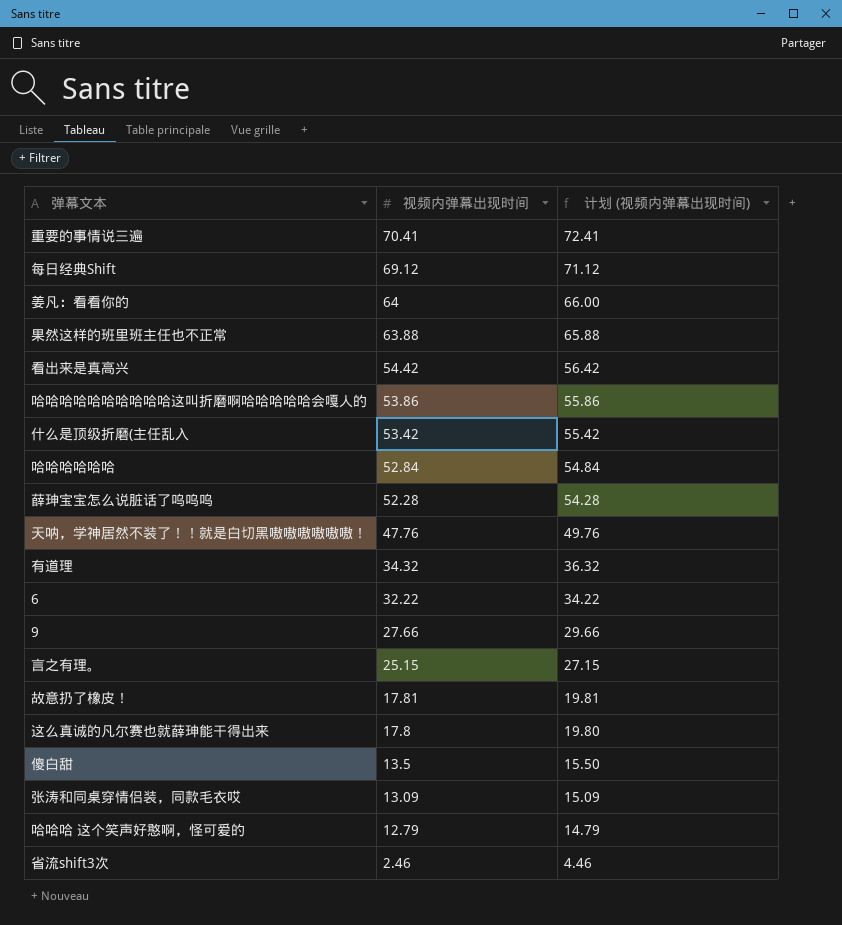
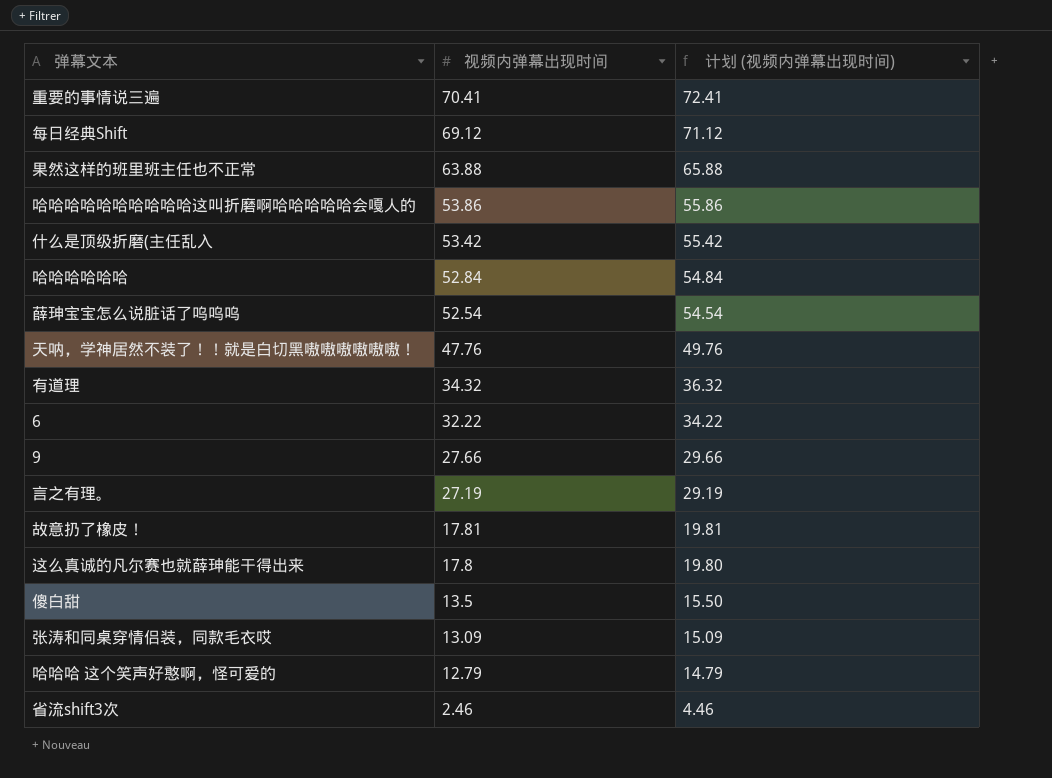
row 姜凡：看看你的: 64 | 66.00 -> none
row 看出来是真高兴: 54.42 | 56.42 -> none
薛珅宝宝怎么说脏话了呜呜呜 | 视频内弹幕出现时间: 52.28 -> 52.54
薛珅宝宝怎么说脏话了呜呜呜 | 计划 (视频内弹幕出现时间): 54.28 -> 54.54
言之有理。 | 视频内弹幕出现时间: 25.15 -> 27.19
言之有理。 | 计划 (视频内弹幕出现时间): 27.15 -> 29.19

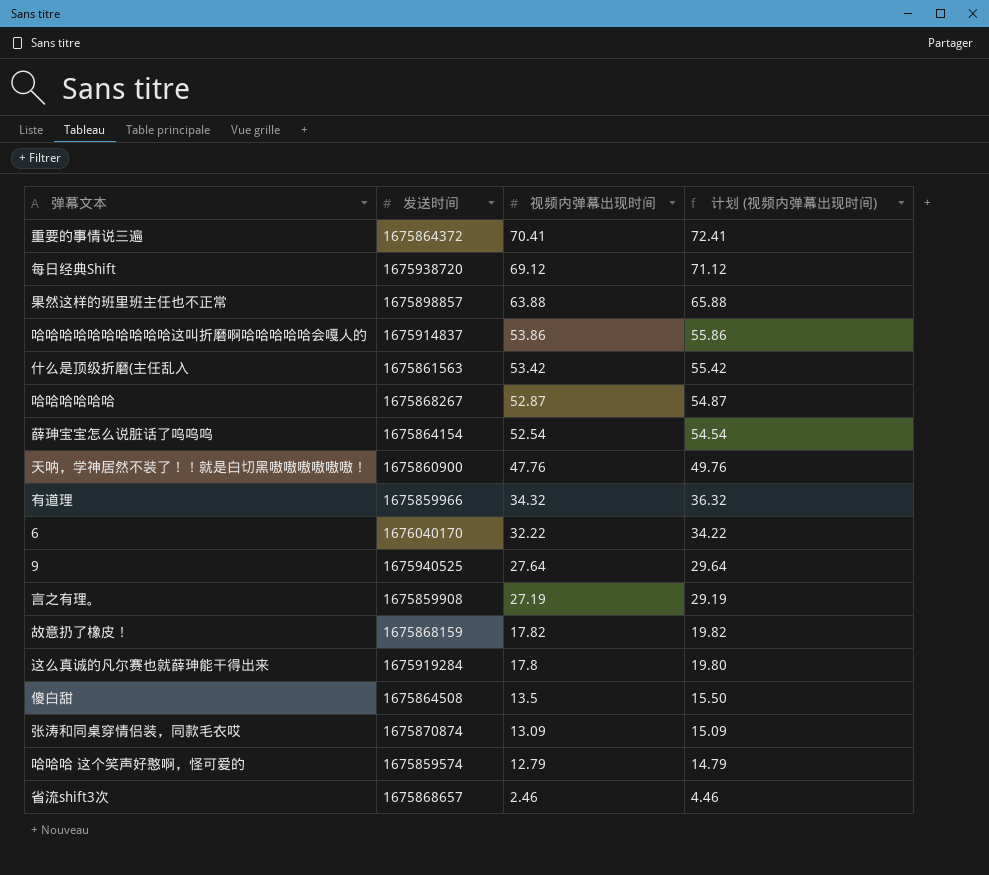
column 发送时间 | position: none -> 2
哈哈哈哈哈哈 | 视频内弹幕出现时间: 52.84 -> 52.87
哈哈哈哈哈哈 | 计划 (视频内弹幕出现时间): 54.84 -> 54.87
9 | 视频内弹幕出现时间: 27.66 -> 27.64
9 | 计划 (视频内弹幕出现时间): 29.66 -> 29.64
故意扔了橡皮！ | 视频内弹幕出现时间: 17.81 -> 17.82
故意扔了橡皮！ | 计划 (视频内弹幕出现时间): 19.81 -> 19.82

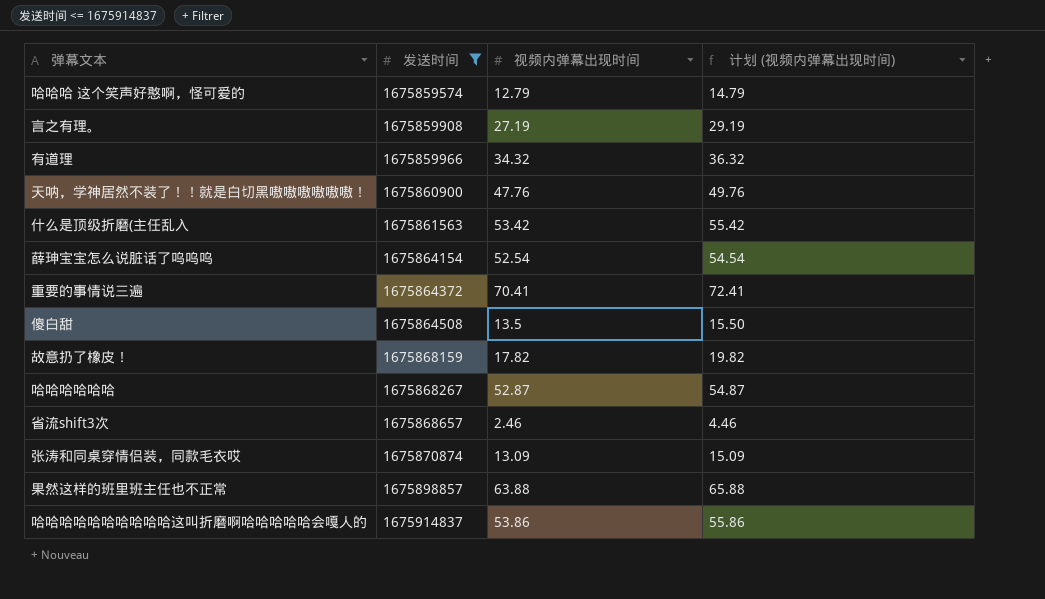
filter: none -> 发送时间 <= 1675914837
row order: 视频内弹幕出现时间 descending -> 发送时间 ascending

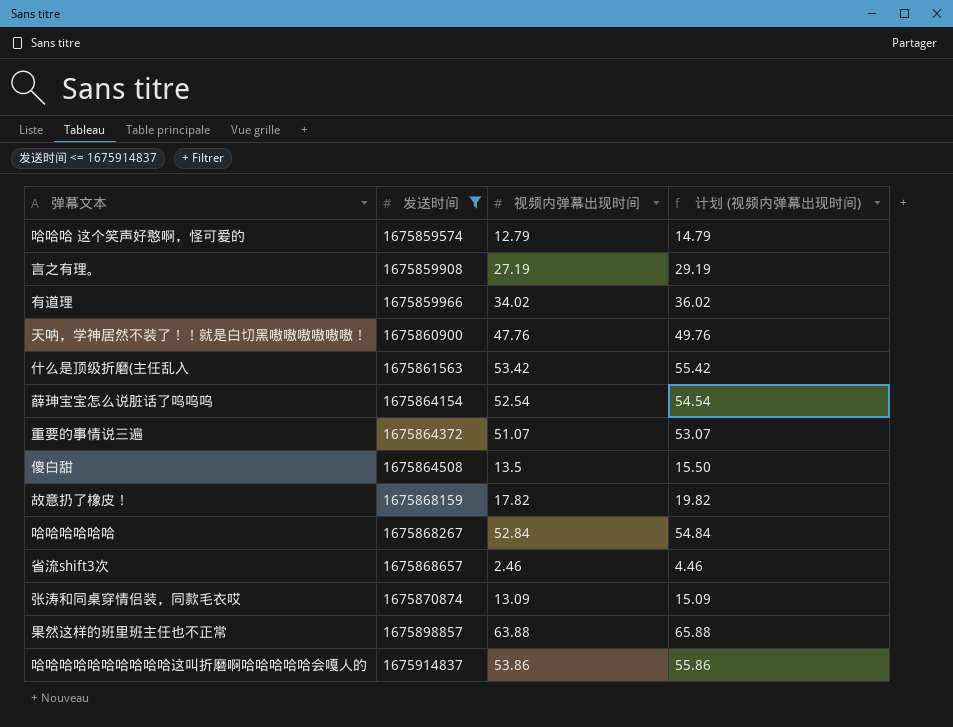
有道理 | 视频内弹幕出现时间: 34.32 -> 34.02
有道理 | 计划 (视频内弹幕出现时间): 36.32 -> 36.02
重要的事情说三遍 | 视频内弹幕出现时间: 70.41 -> 51.07
重要的事情说三遍 | 计划 (视频内弹幕出现时间): 72.41 -> 53.07
哈哈哈哈哈哈 | 视频内弹幕出现时间: 52.87 -> 52.84
哈哈哈哈哈哈 | 计划 (视频内弹幕出现时间): 54.87 -> 54.84

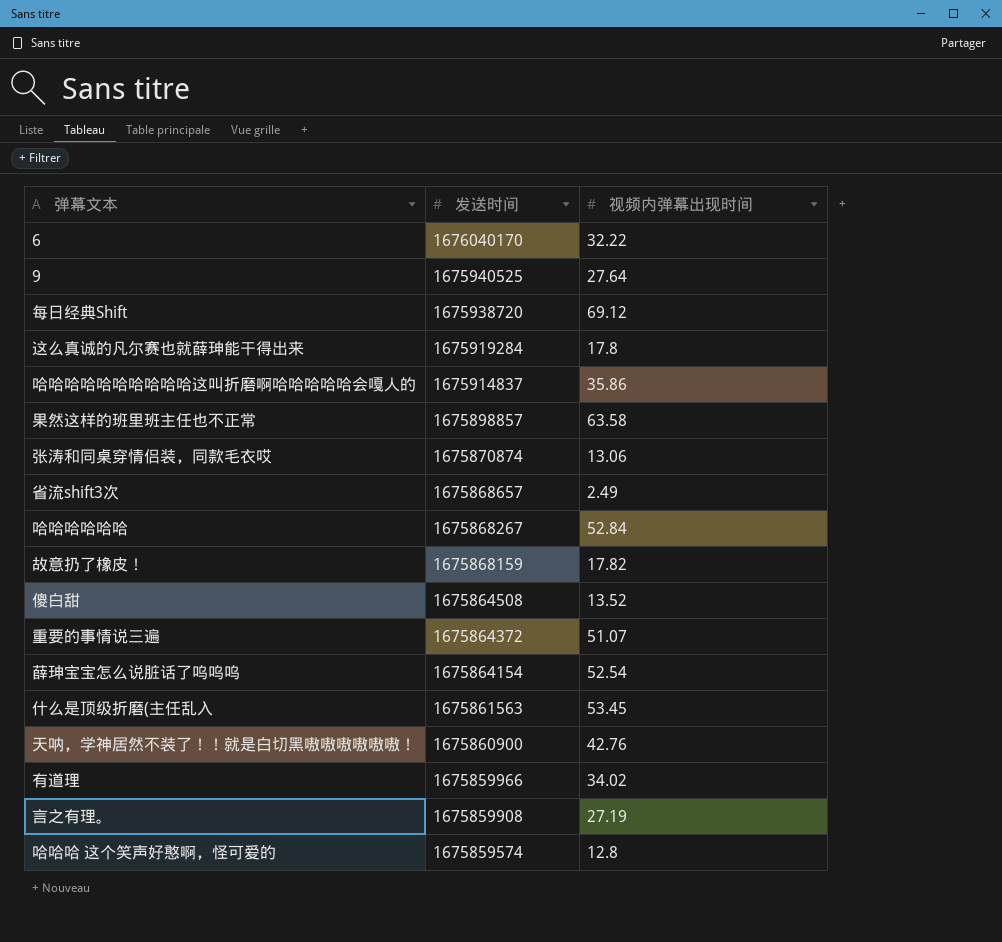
filter: 发送时间 <= 1675914837 -> none
row order: 发送时间 ascending -> 发送时间 descending
column 计划 (视频内弹幕出现时间) | formula: [视频内弹幕出现时间] + 2 -> none
哈哈哈哈哈哈哈哈哈哈这叫折磨啊哈哈哈哈哈会嘎人的 | 视频内弹幕出现时间: 53.86 -> 35.86
果然这样的班里班主任也不正常 | 视频内弹幕出现时间: 63.88 -> 63.58
张涛和同桌穿情侣装，同款毛衣哎 | 视频内弹幕出现时间: 13.09 -> 13.06
省流shift3次 | 视频内弹幕出现时间: 2.46 -> 2.49
傻白甜 | 视频内弹幕出现时间: 13.5 -> 13.52
什么是顶级折磨(主任乱入 | 视频内弹幕出现时间: 53.42 -> 53.45
天呐，学神居然不装了！！就是白切黑嗷嗷嗷嗷嗷嗷！ | 视频内弹幕出现时间: 47.76 -> 42.76
哈哈哈 这个笑声好憨啊，怪可爱的 | 视频内弹幕出现时间: 12.79 -> 12.8

